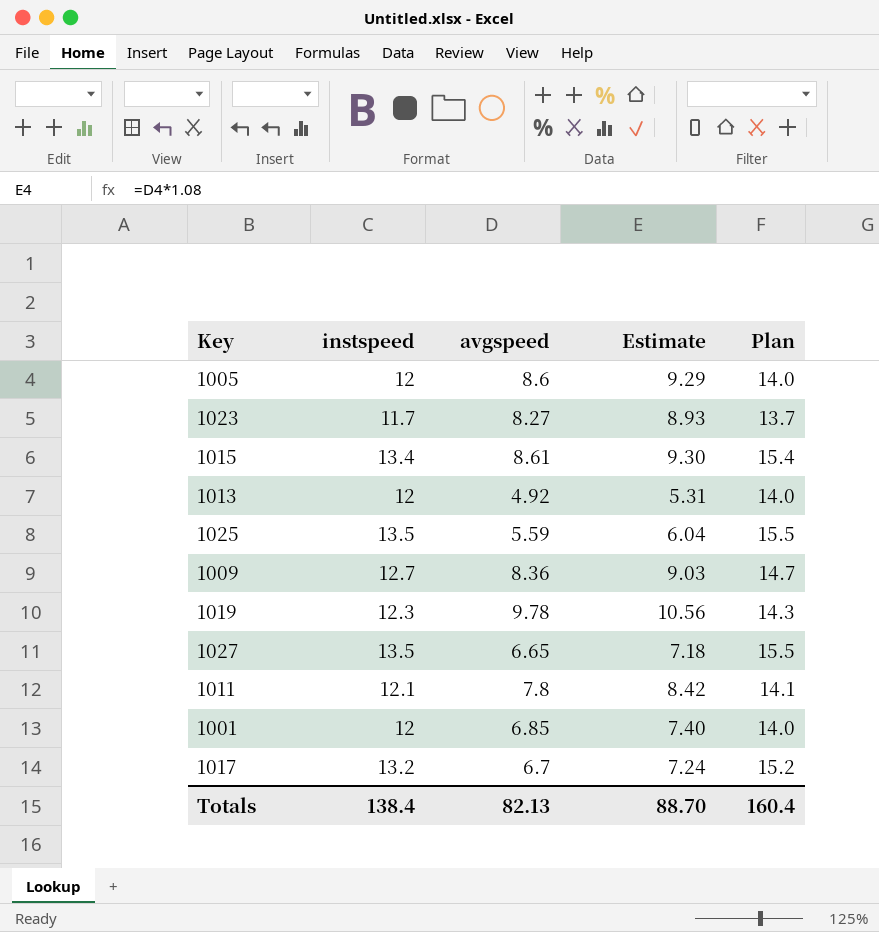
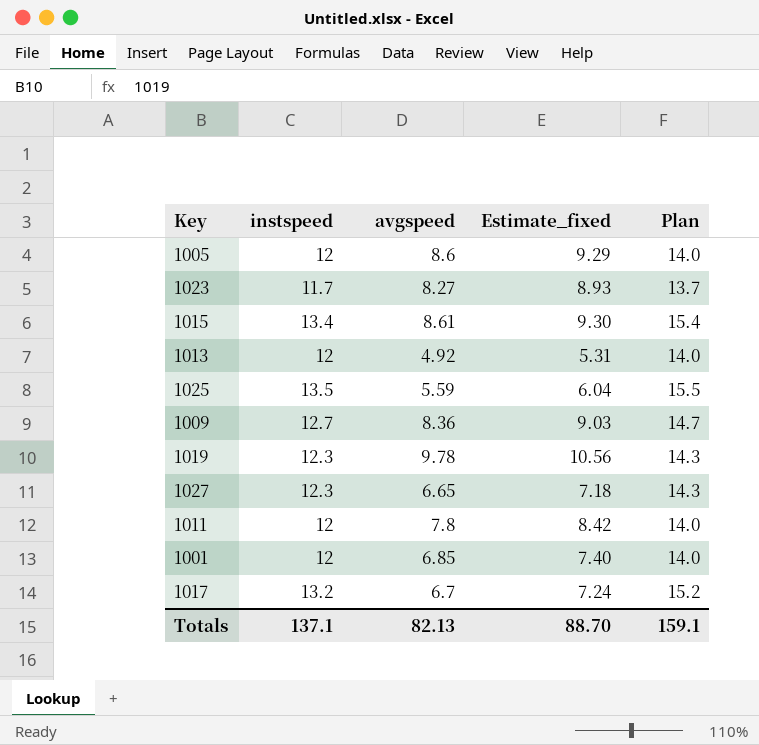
column name: Estimate -> Estimate_fixed
1027 | instspeed: 13.5 -> 12.3
1027 | Plan: 15.5 -> 14.3
1011 | instspeed: 12.1 -> 12
1011 | Plan: 14.1 -> 14.0
Totals | instspeed: 138.4 -> 137.1
Totals | Plan: 160.4 -> 159.1

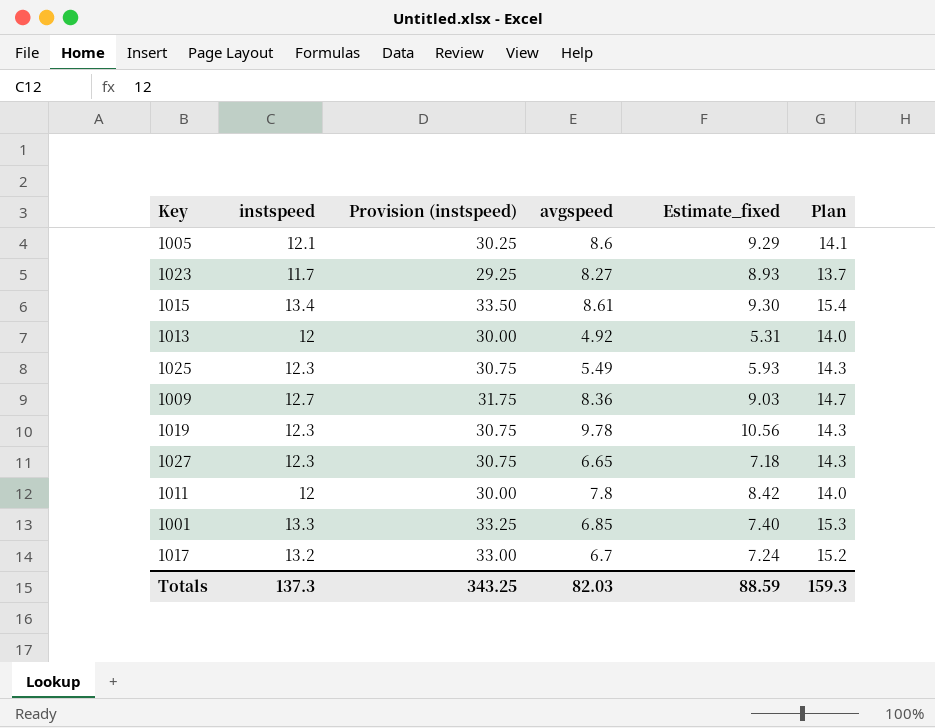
column Provision (instspeed) | formula: none -> [instspeed] * 2.5
1005 | instspeed: 12 -> 12.1
1005 | Plan: 14.0 -> 14.1
1025 | instspeed: 13.5 -> 12.3
1025 | avgspeed: 5.59 -> 5.49
1025 | Estimate_fixed: 6.04 -> 5.93
1025 | Plan: 15.5 -> 14.3
1001 | instspeed: 12 -> 13.3
1001 | Plan: 14.0 -> 15.3
Totals | instspeed: 137.1 -> 137.3
Totals | avgspeed: 82.13 -> 82.03
Totals | Estimate_fixed: 88.70 -> 88.59
Totals | Plan: 159.1 -> 159.3

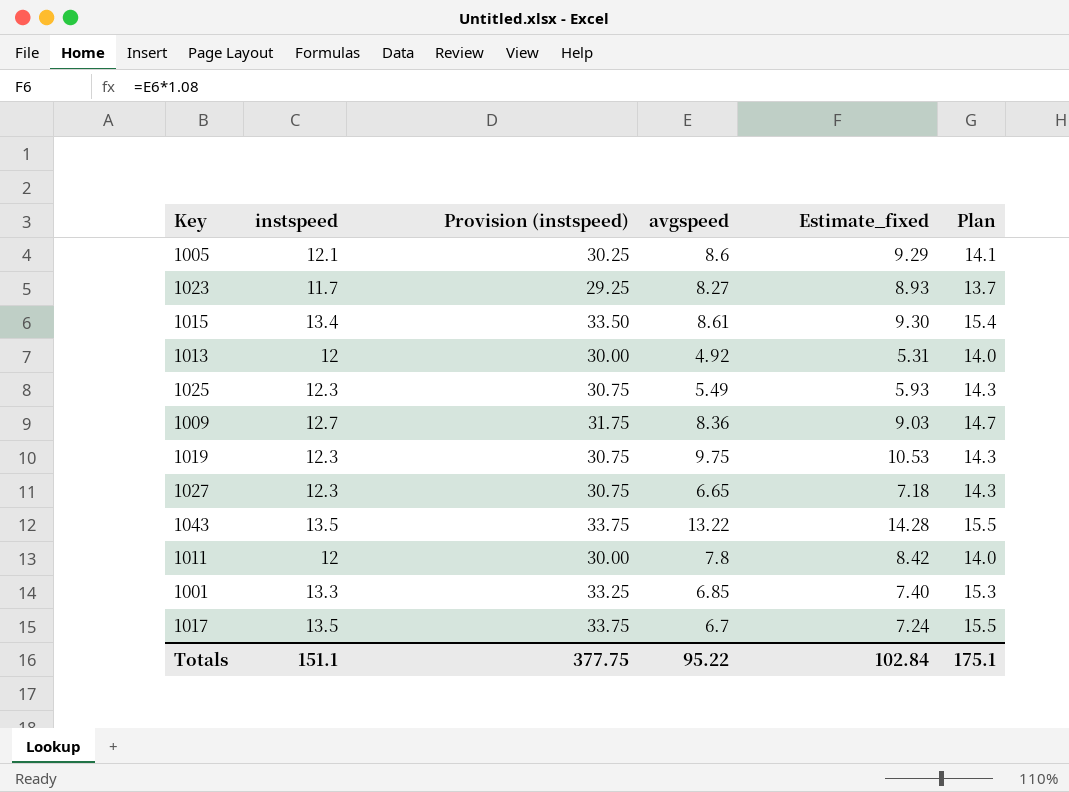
1019 | avgspeed: 9.78 -> 9.75
1019 | Estimate_fixed: 10.56 -> 10.53
row 1043: none -> 13.5 | 33.75 | 13.22 | 14.28 | 15.5
1017 | instspeed: 13.2 -> 13.5
1017 | Provision (instspeed): 33.00 -> 33.75
1017 | Plan: 15.2 -> 15.5
Totals | instspeed: 137.3 -> 151.1
Totals | Provision (instspeed): 343.25 -> 377.75
Totals | avgspeed: 82.03 -> 95.22
Totals | Estimate_fixed: 88.59 -> 102.84
Totals | Plan: 159.3 -> 175.1

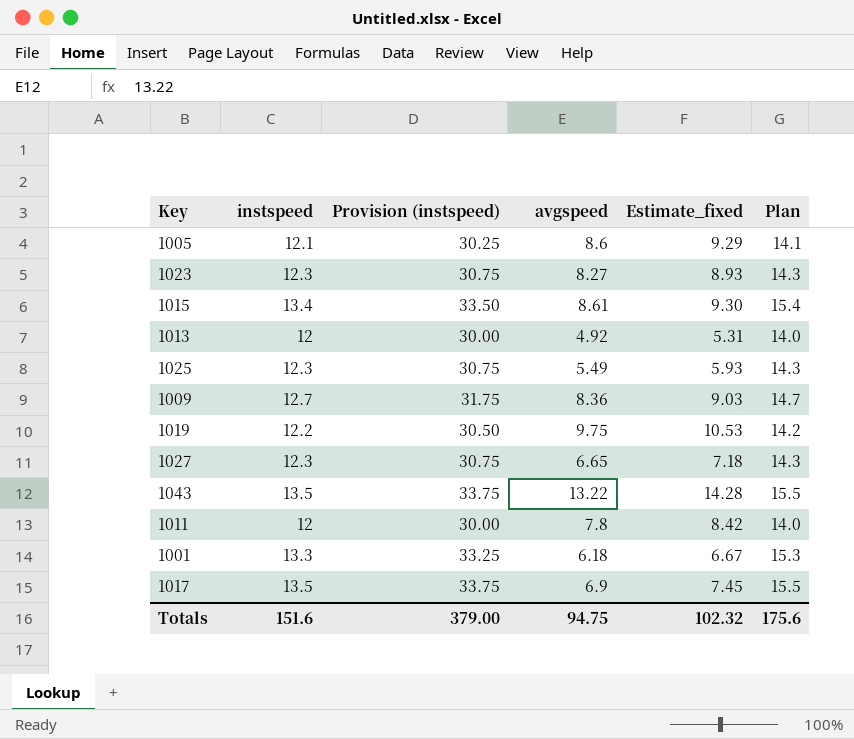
1023 | instspeed: 11.7 -> 12.3
1023 | Provision (instspeed): 29.25 -> 30.75
1023 | Plan: 13.7 -> 14.3
1019 | instspeed: 12.3 -> 12.2
1019 | Provision (instspeed): 30.75 -> 30.50
1019 | Plan: 14.3 -> 14.2
1001 | avgspeed: 6.85 -> 6.18
1001 | Estimate_fixed: 7.40 -> 6.67
1017 | avgspeed: 6.7 -> 6.9
1017 | Estimate_fixed: 7.24 -> 7.45
Totals | instspeed: 151.1 -> 151.6
Totals | Provision (instspeed): 377.75 -> 379.00
Totals | avgspeed: 95.22 -> 94.75
Totals | Estimate_fixed: 102.84 -> 102.32
Totals | Plan: 175.1 -> 175.6

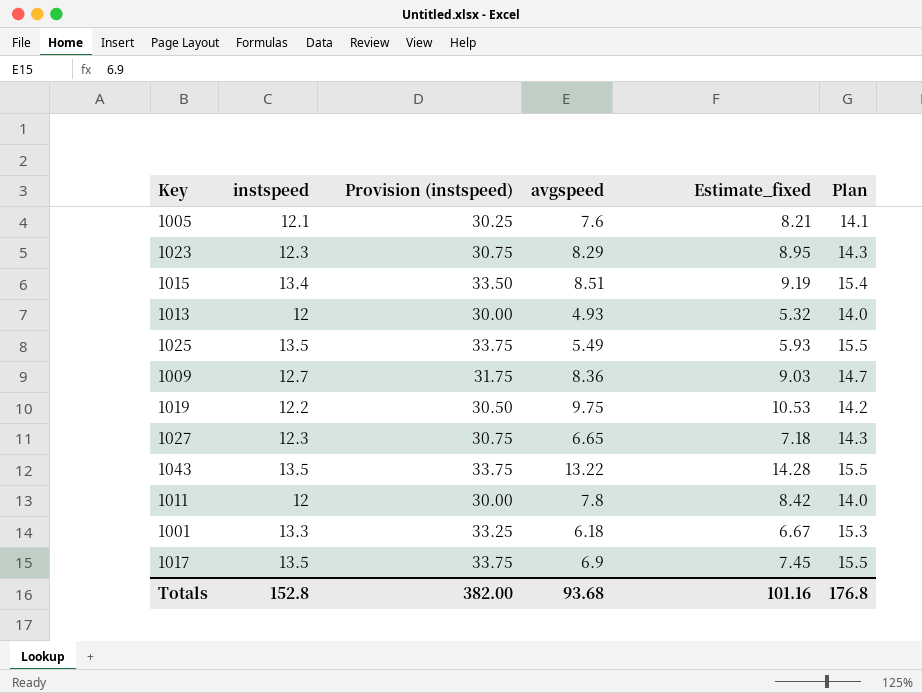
1005 | avgspeed: 8.6 -> 7.6
1005 | Estimate_fixed: 9.29 -> 8.21
1023 | avgspeed: 8.27 -> 8.29
1023 | Estimate_fixed: 8.93 -> 8.95
1015 | avgspeed: 8.61 -> 8.51
1015 | Estimate_fixed: 9.30 -> 9.19
1013 | avgspeed: 4.92 -> 4.93
1013 | Estimate_fixed: 5.31 -> 5.32
1025 | instspeed: 12.3 -> 13.5
1025 | Provision (instspeed): 30.75 -> 33.75
1025 | Plan: 14.3 -> 15.5
Totals | instspeed: 151.6 -> 152.8
Totals | Provision (instspeed): 379.00 -> 382.00
Totals | avgspeed: 94.75 -> 93.68
Totals | Estimate_fixed: 102.32 -> 101.16
Totals | Plan: 175.6 -> 176.8

